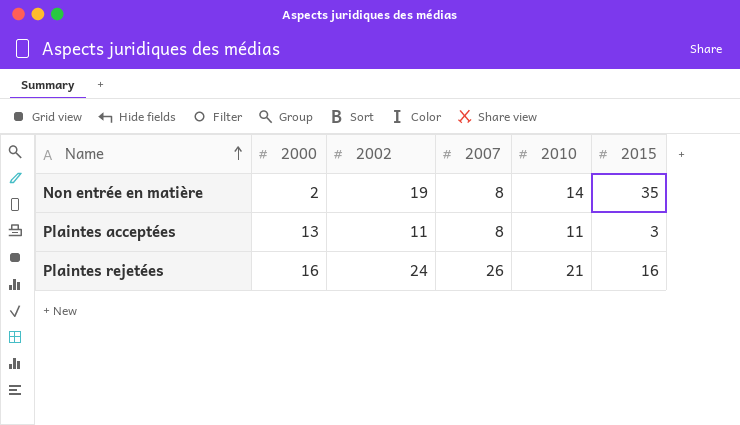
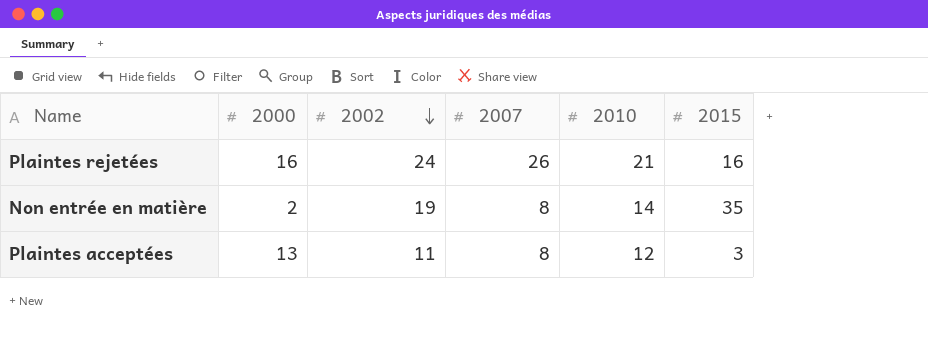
row order: Name ascending -> 2002 descending
Plaintes acceptées | 2010: 11 -> 12

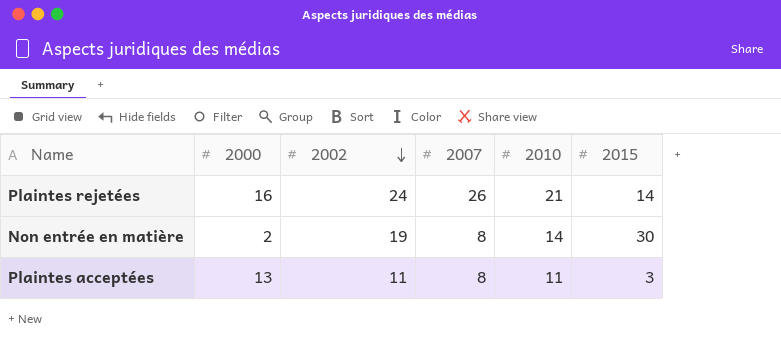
Plaintes rejetées | 2015: 16 -> 14
Non entrée en matière | 2015: 35 -> 30
Plaintes acceptées | 2010: 12 -> 11

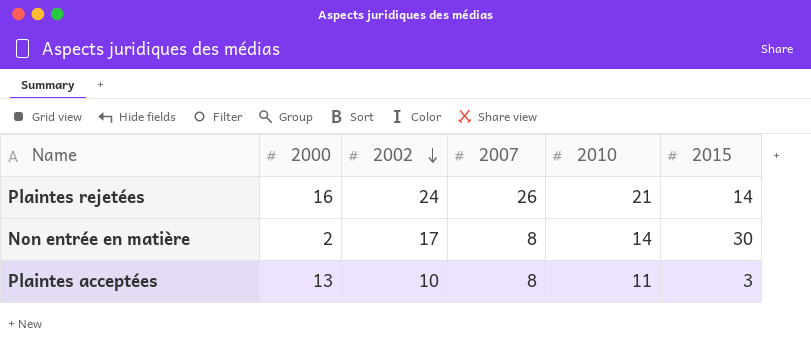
Non entrée en matière | 2002: 19 -> 17
Plaintes acceptées | 2002: 11 -> 10

